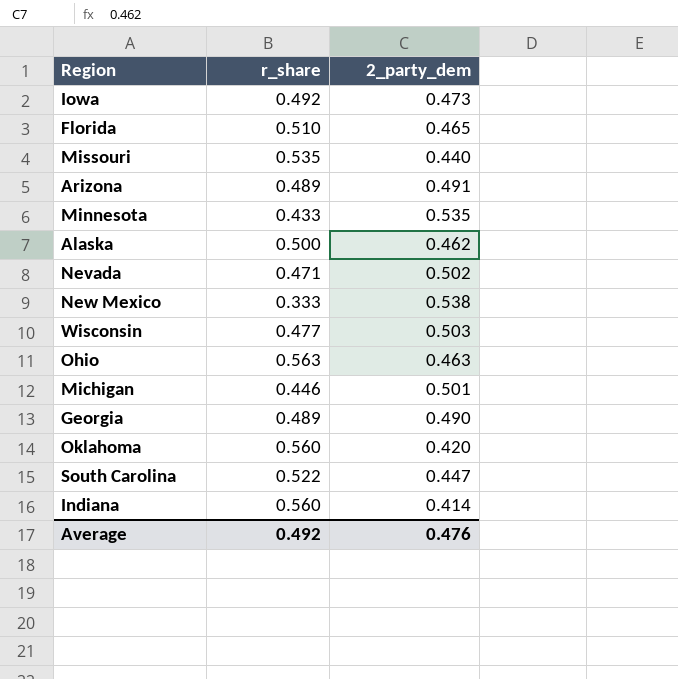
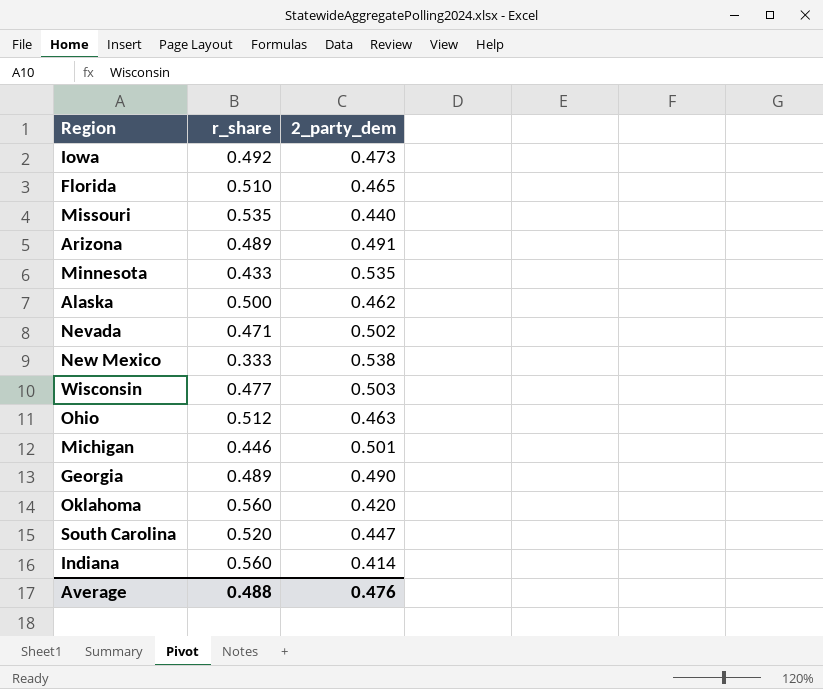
Ohio | r_share: 0.563 -> 0.512
South Carolina | r_share: 0.522 -> 0.520
Average | r_share: 0.492 -> 0.488

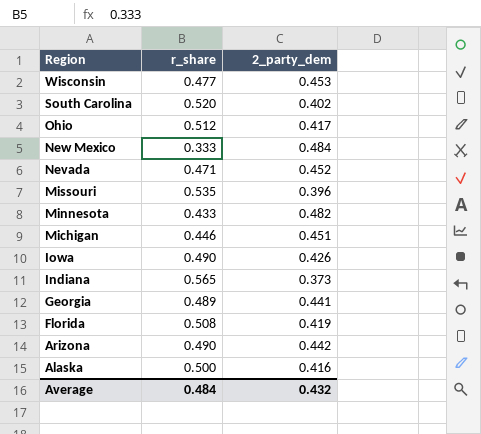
row order: none -> Region descending
row Oklahoma: 0.560 | 0.420 -> none
Wisconsin | 2_party_dem: 0.503 -> 0.453
South Carolina | 2_party_dem: 0.447 -> 0.402
Ohio | 2_party_dem: 0.463 -> 0.417
New Mexico | 2_party_dem: 0.538 -> 0.484
Nevada | 2_party_dem: 0.502 -> 0.452
Missouri | 2_party_dem: 0.440 -> 0.396
Minnesota | 2_party_dem: 0.535 -> 0.482
Michigan | 2_party_dem: 0.501 -> 0.451
Iowa | r_share: 0.492 -> 0.490
Iowa | 2_party_dem: 0.473 -> 0.426
Indiana | r_share: 0.560 -> 0.565
Indiana | 2_party_dem: 0.414 -> 0.373
Georgia | 2_party_dem: 0.490 -> 0.441
Florida | r_share: 0.510 -> 0.508
Florida | 2_party_dem: 0.465 -> 0.419
Arizona | r_share: 0.489 -> 0.490
Arizona | 2_party_dem: 0.491 -> 0.442
Alaska | 2_party_dem: 0.462 -> 0.416
Average | r_share: 0.488 -> 0.484
Average | 2_party_dem: 0.476 -> 0.432

